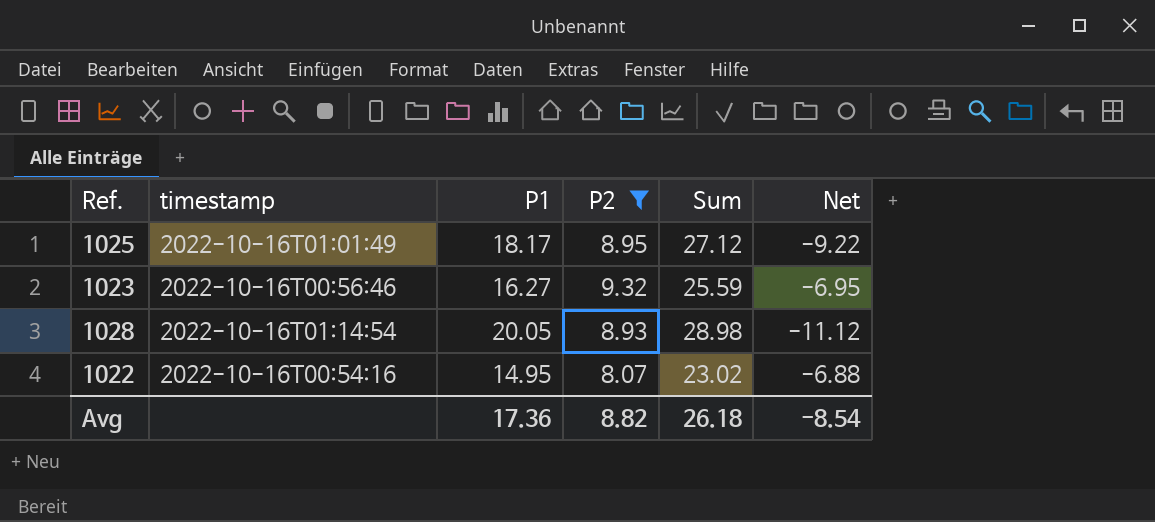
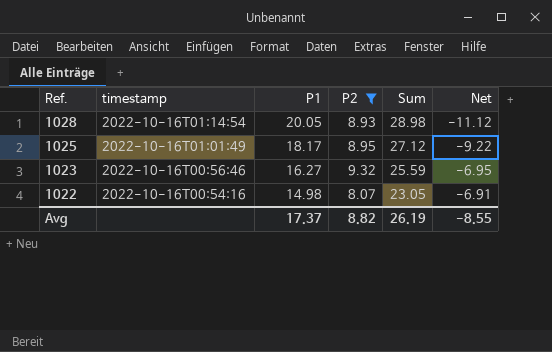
row order: none -> Ref. descending
1022 | P1: 14.95 -> 14.98
1022 | Sum: 23.02 -> 23.05
1022 | Net: -6.88 -> -6.91
Avg | P1: 17.36 -> 17.37
Avg | Sum: 26.18 -> 26.19
Avg | Net: -8.54 -> -8.55

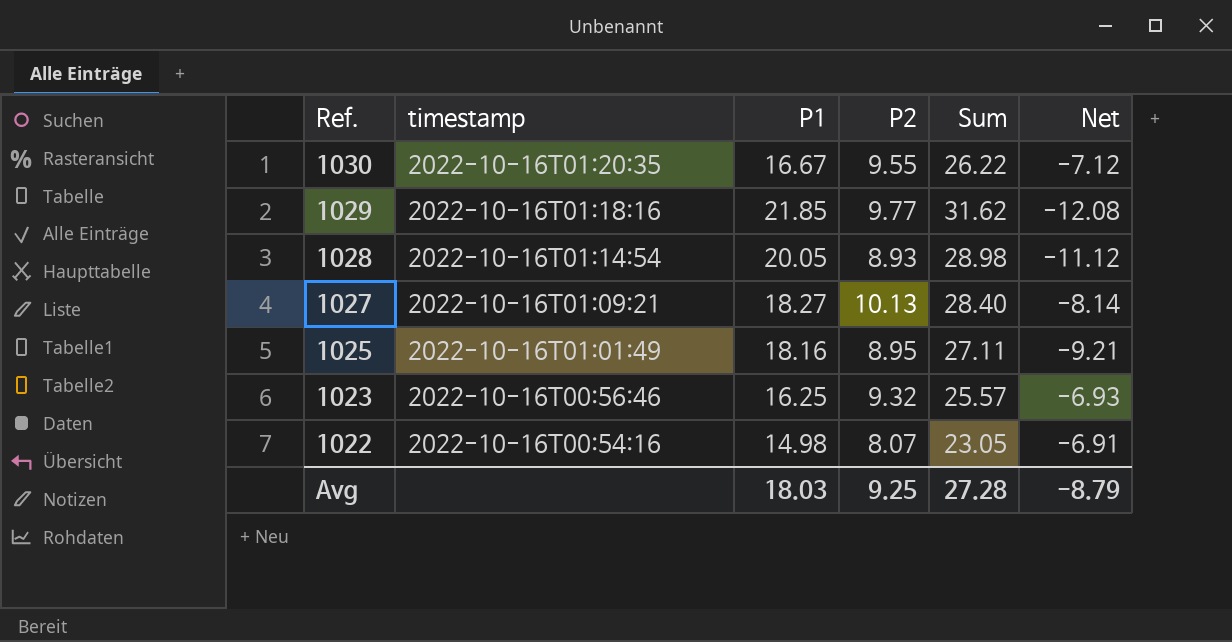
filter: P2 <= 9.32 -> none
1025 | P1: 18.17 -> 18.16
1025 | Sum: 27.12 -> 27.11
1025 | Net: -9.22 -> -9.21
1023 | P1: 16.27 -> 16.25
1023 | Sum: 25.59 -> 25.57
1023 | Net: -6.95 -> -6.93
Avg | P1: 17.37 -> 18.03
Avg | P2: 8.82 -> 9.25
Avg | Sum: 26.19 -> 27.28
Avg | Net: -8.55 -> -8.79

